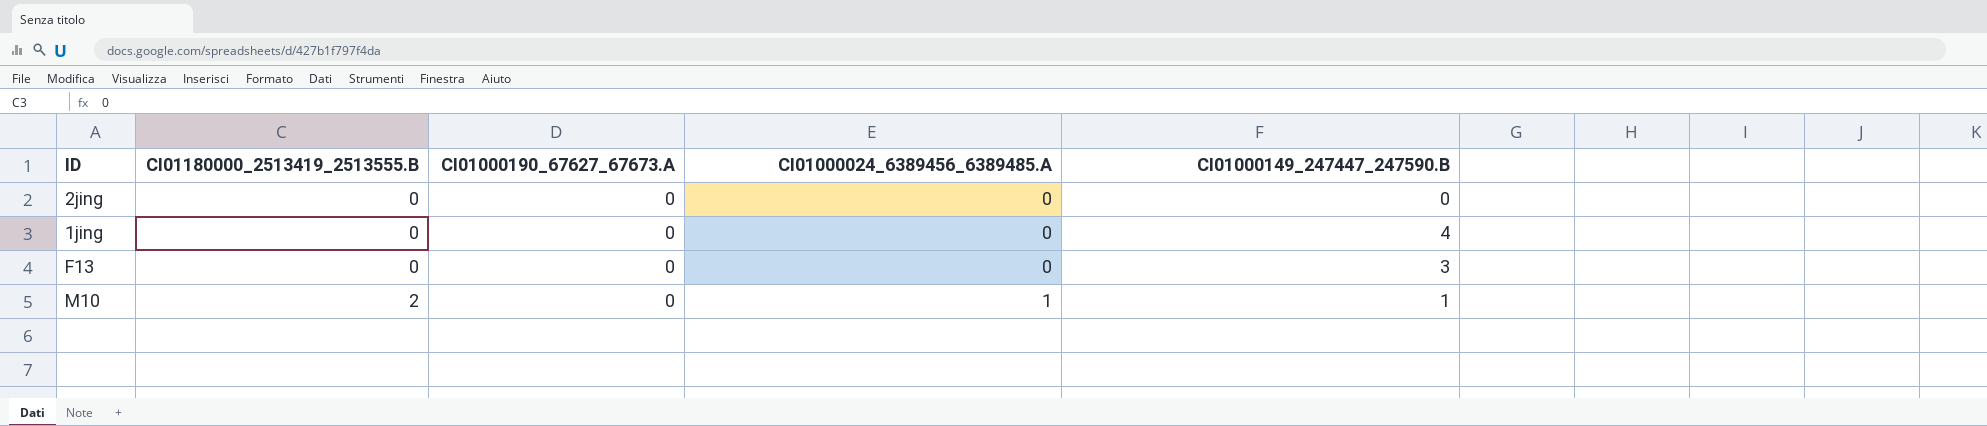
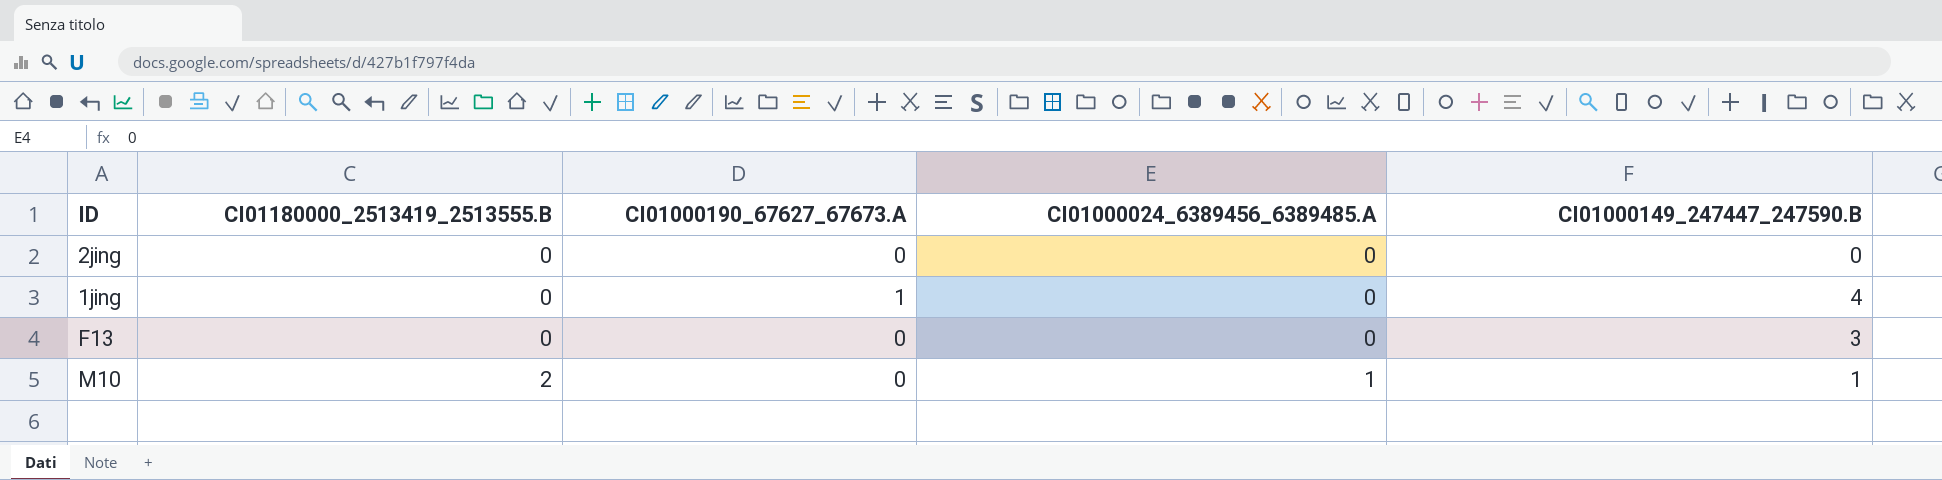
1jing | CI01000190_67627_67673.A: 0 -> 1

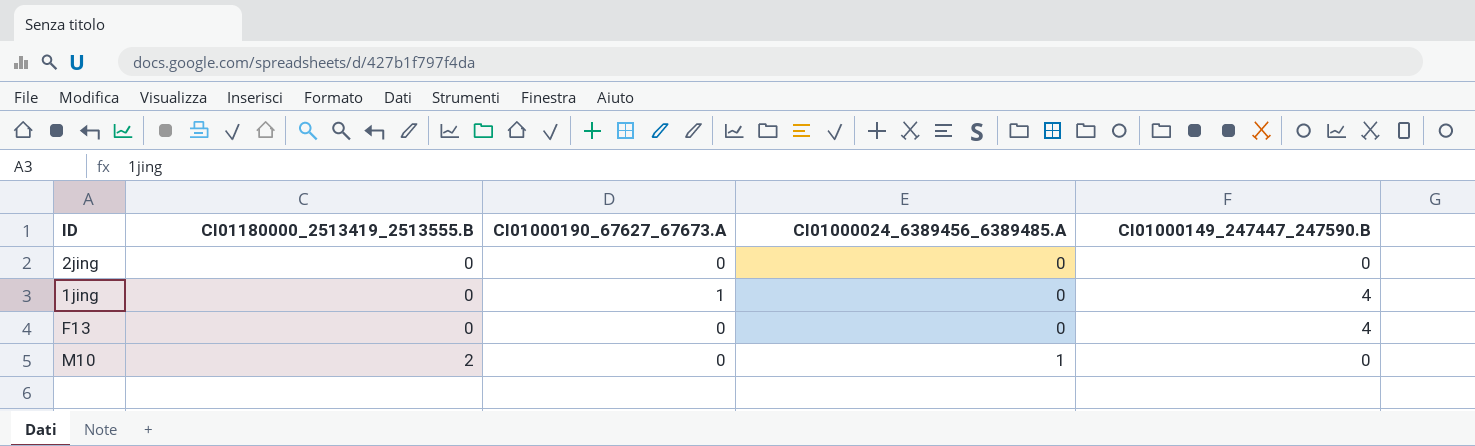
F13 | CI01000149_247447_247590.B: 3 -> 4
M10 | CI01000149_247447_247590.B: 1 -> 0

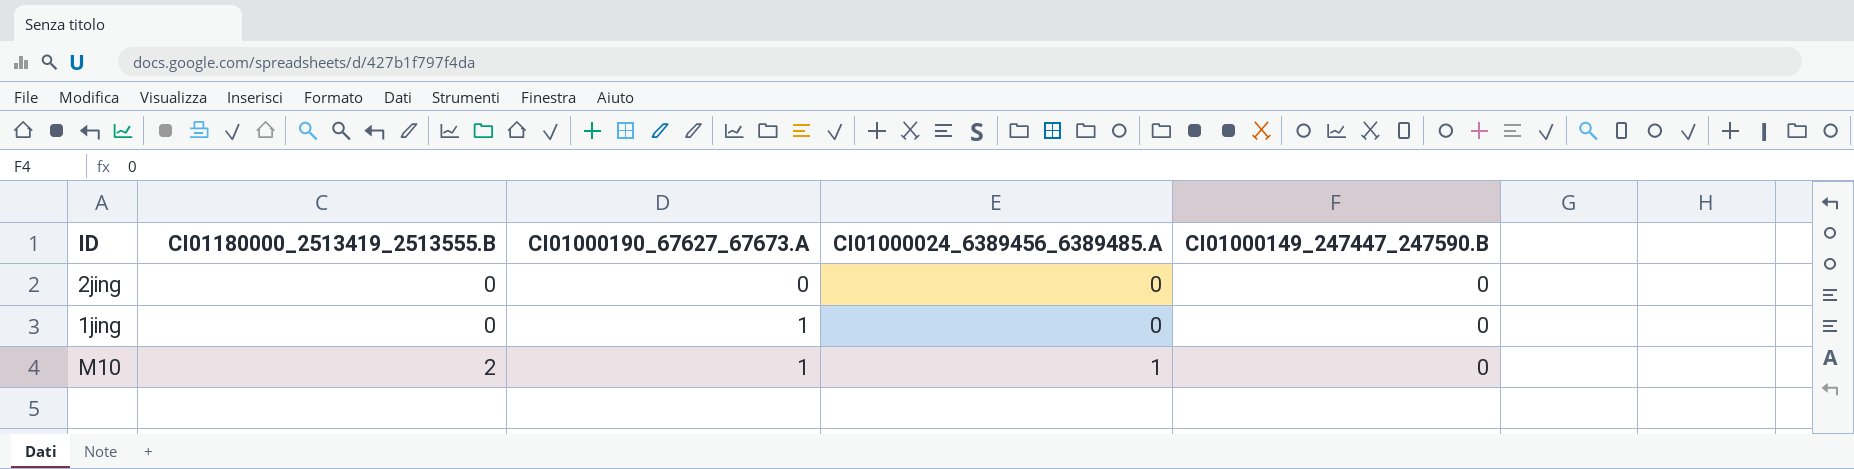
row F13: 0 | 0 | 0 | 4 -> none
1jing | CI01000149_247447_247590.B: 4 -> 0
M10 | CI01000190_67627_67673.A: 0 -> 1

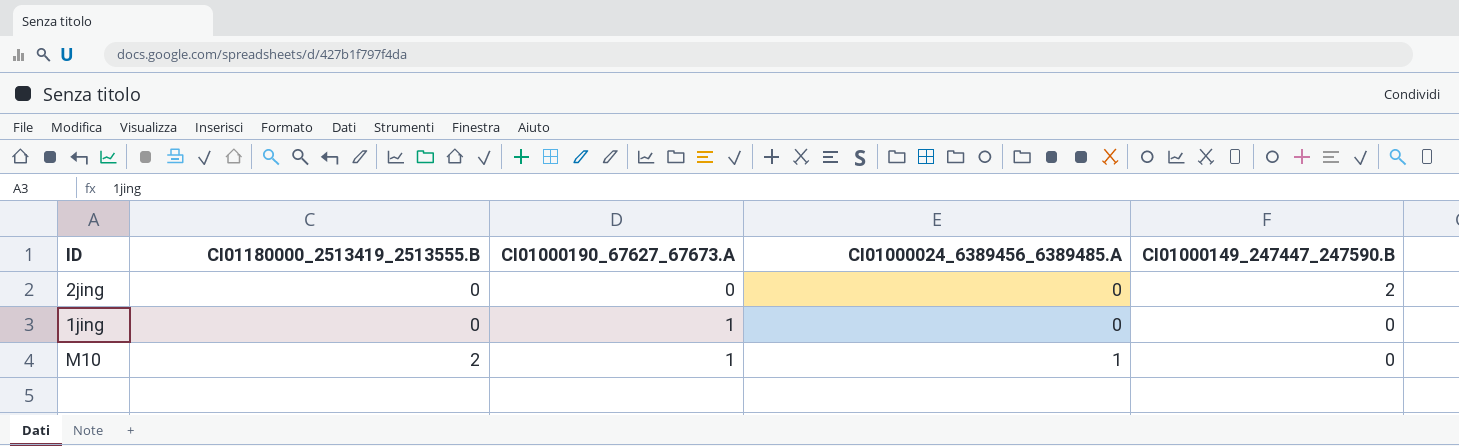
2jing | CI01000149_247447_247590.B: 0 -> 2

